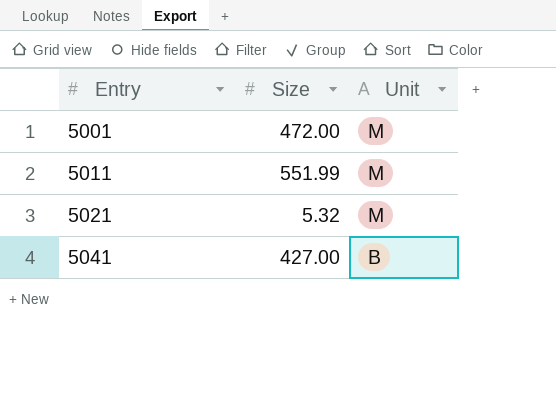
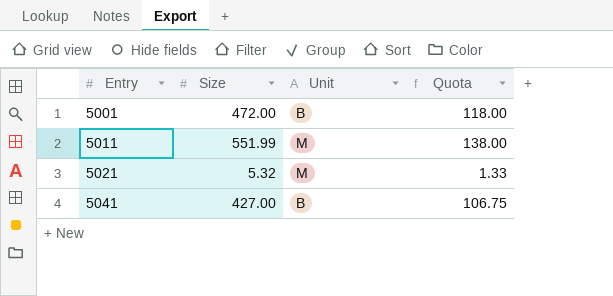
column Quota | formula: none -> [Size] * 0.25
5001 | Unit: M -> B

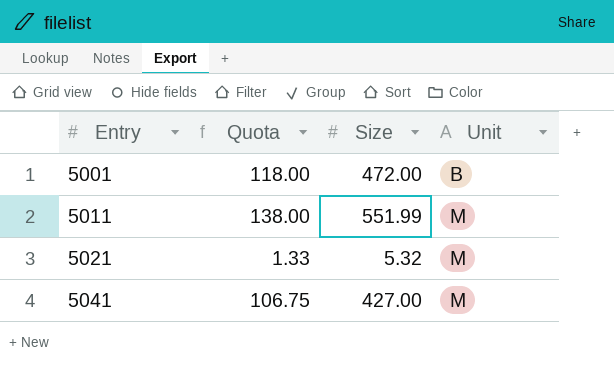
column Quota | position: 4 -> 2
5041 | Unit: B -> M

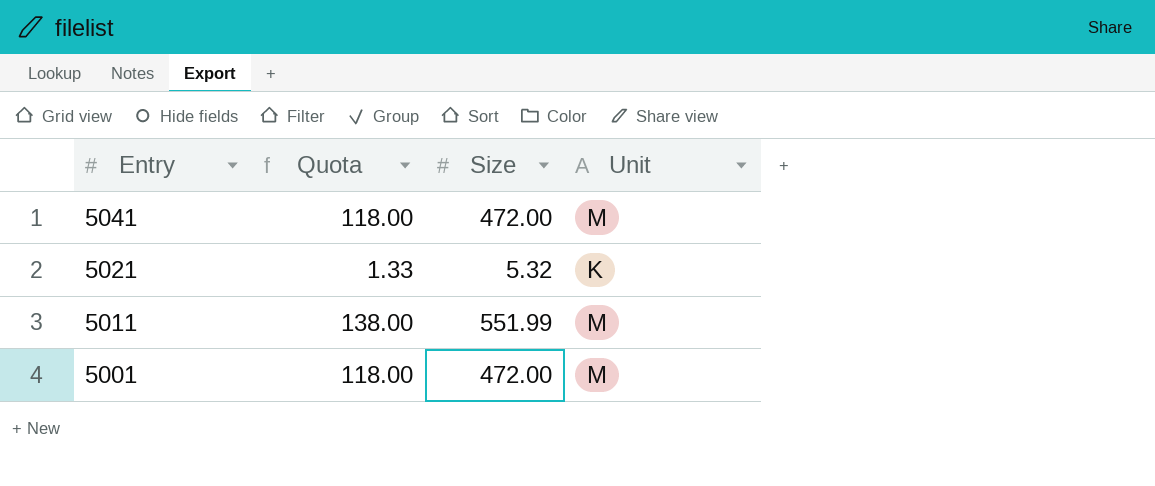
row order: Entry ascending -> Entry descending
5041 | Quota: 106.75 -> 118.00
5041 | Size: 427.00 -> 472.00
5021 | Unit: M -> K
5001 | Unit: B -> M

